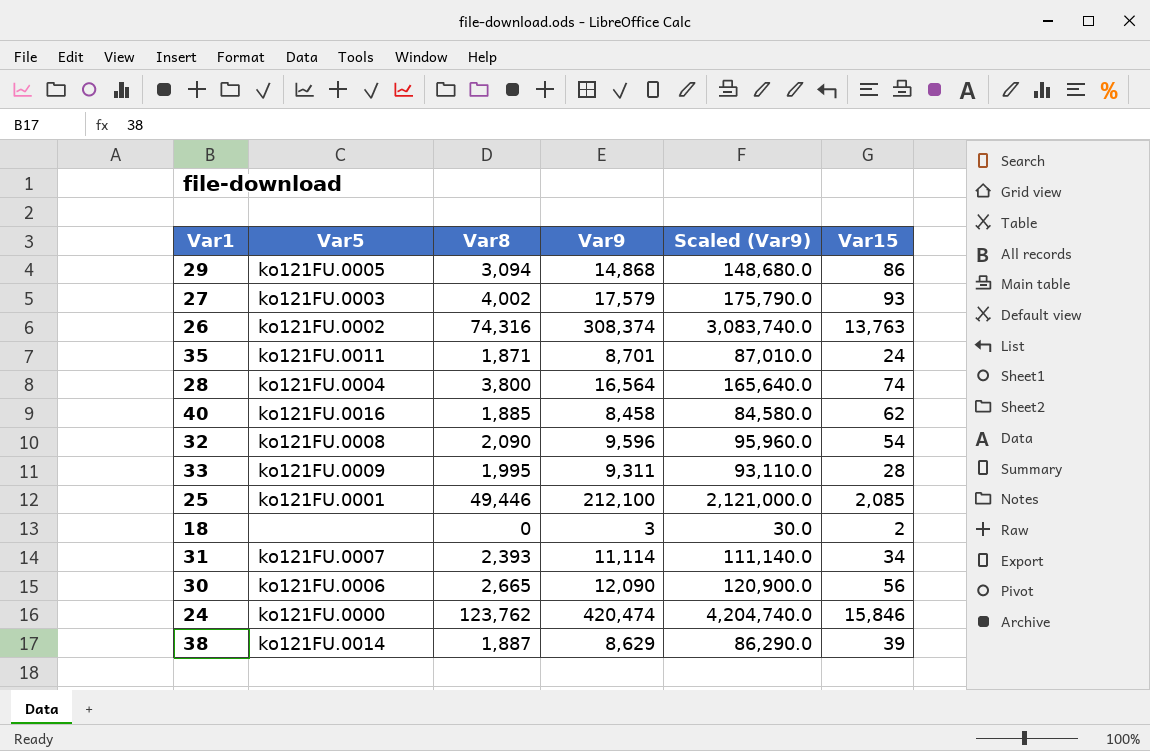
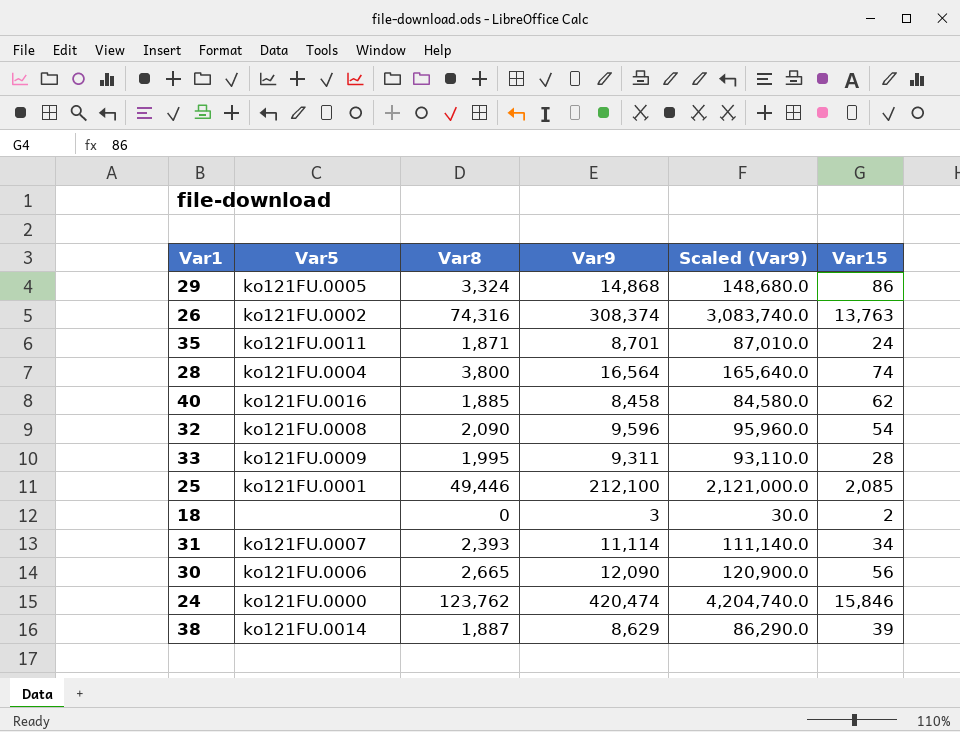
row 27: ko121FU.0003 | 4,002 | 17,579 | 175,790.0 | 93 -> none
29 | Var8: 3,094 -> 3,324

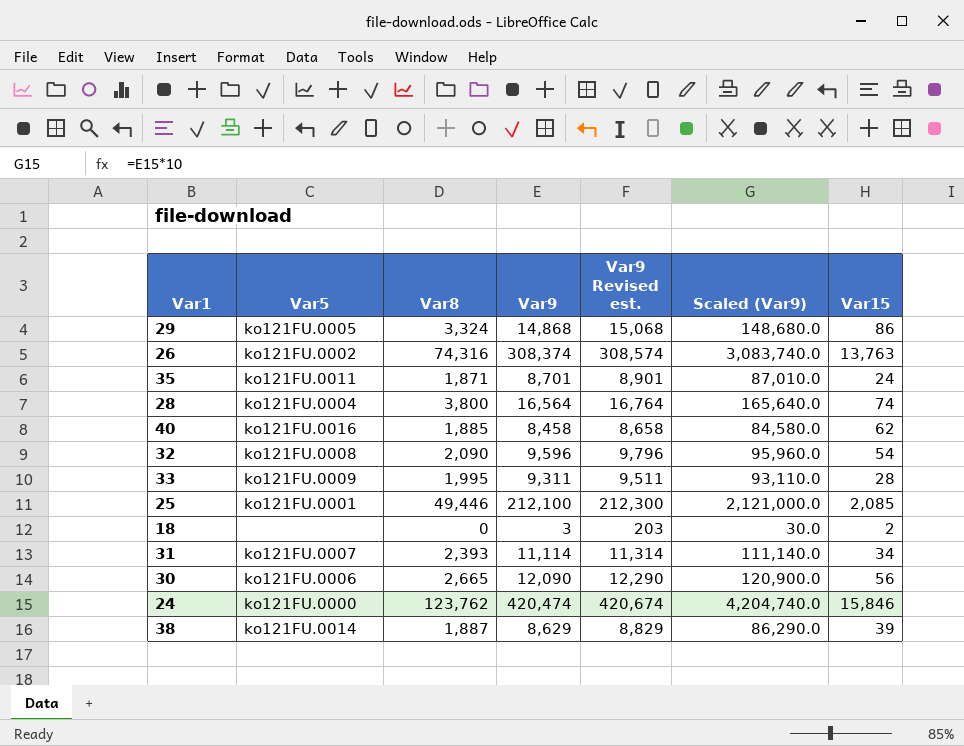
column Var9 Revised est. | formula: none -> [Var9] + 200

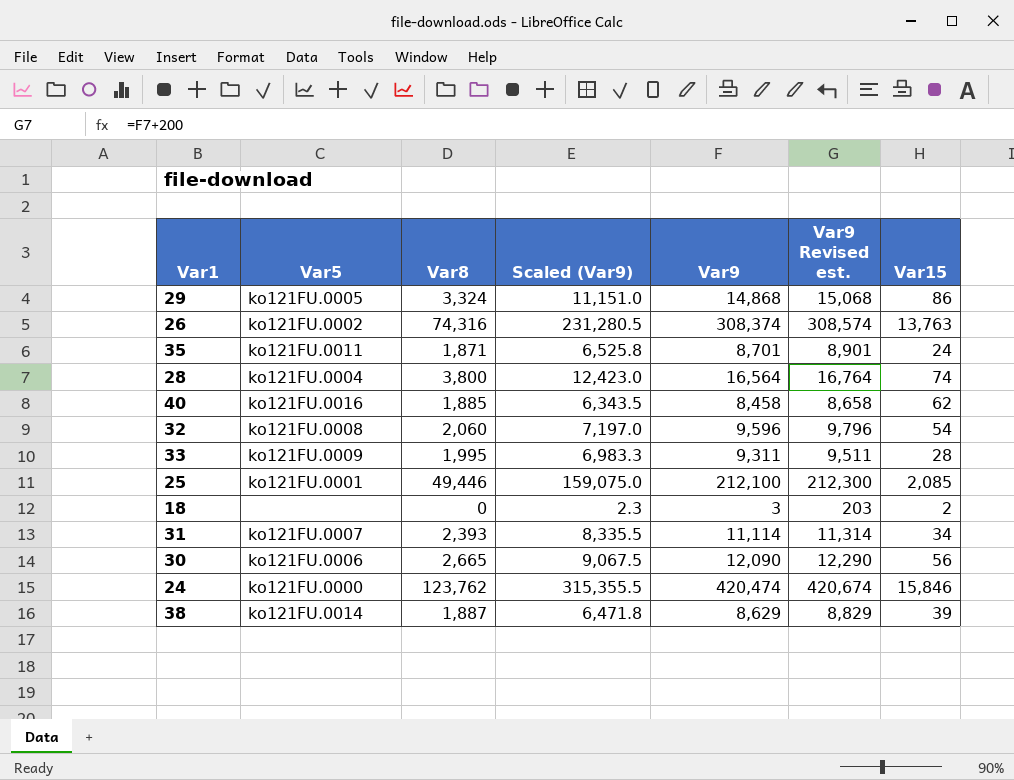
column Scaled (Var9) | formula: [Var9] * 10 -> [Var9] * 0.75
column Scaled (Var9) | position: 6 -> 4
32 | Var8: 2,090 -> 2,060

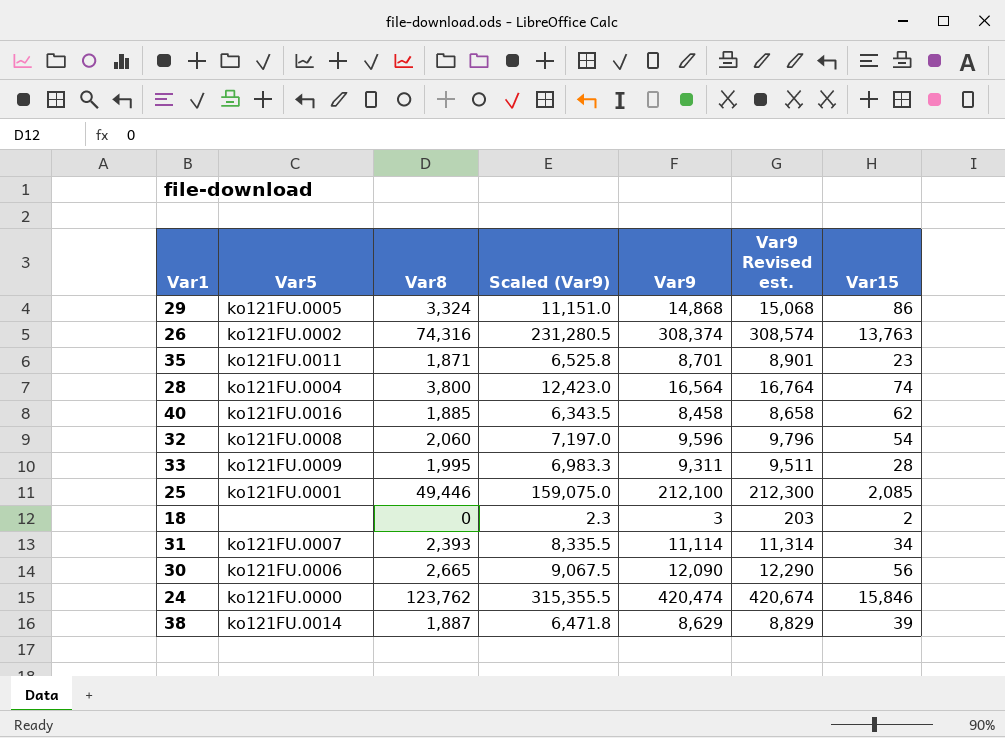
35 | Var15: 24 -> 23

